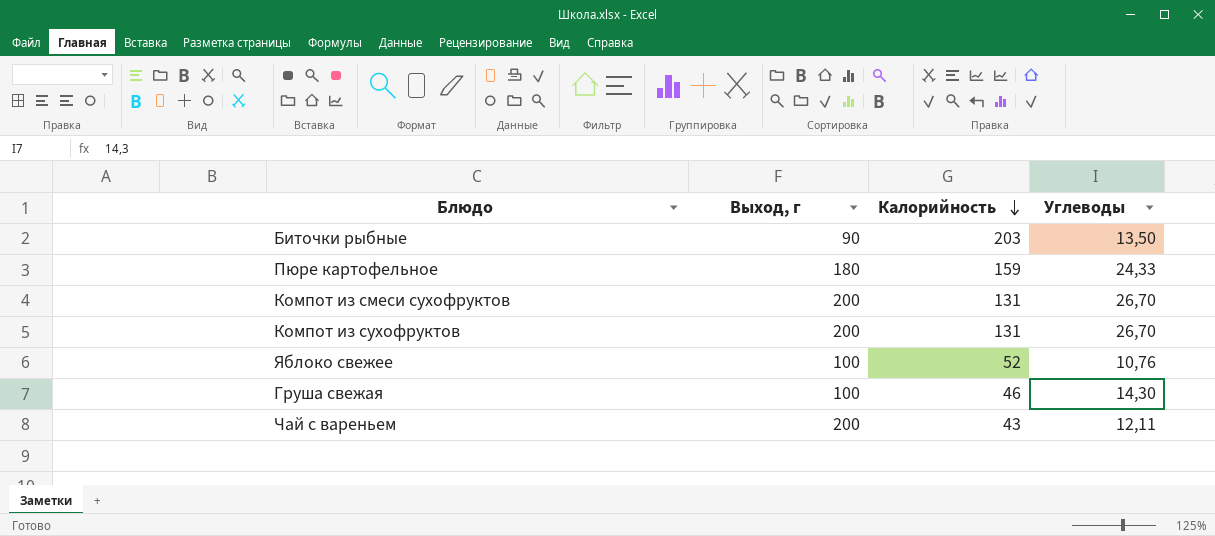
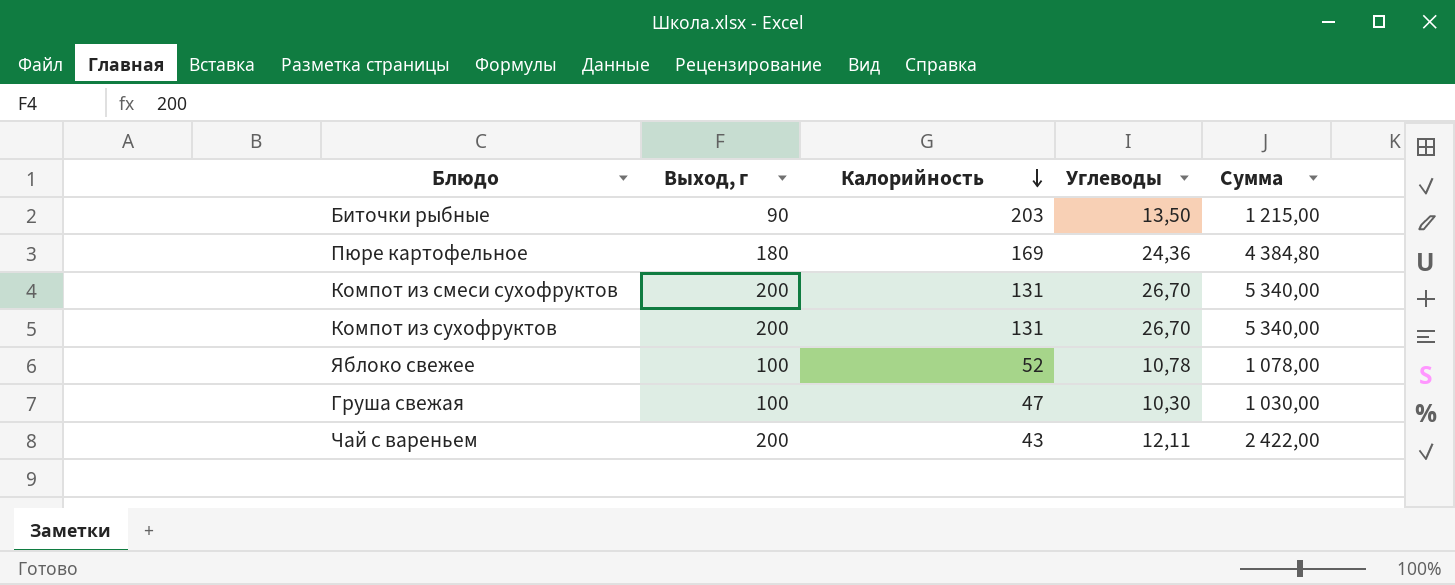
column Сумма | formula: none -> [Выход, г] * [Углеводы]
Пюре картофельное | Калорийность: 159 -> 169
Пюре картофельное | Углеводы: 24,33 -> 24,36
Яблоко свежее | Углеводы: 10,76 -> 10,78
Груша свежая | Калорийность: 46 -> 47
Груша свежая | Углеводы: 14,30 -> 10,30

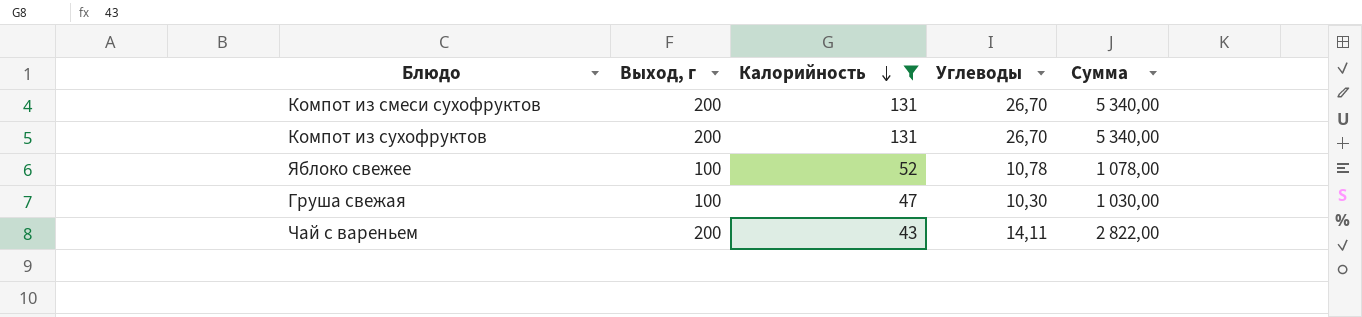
filter: none -> Калорийность <= 131
Чай с вареньем | Углеводы: 12,11 -> 14,11
Чай с вареньем | Сумма: 2 422,00 -> 2 822,00

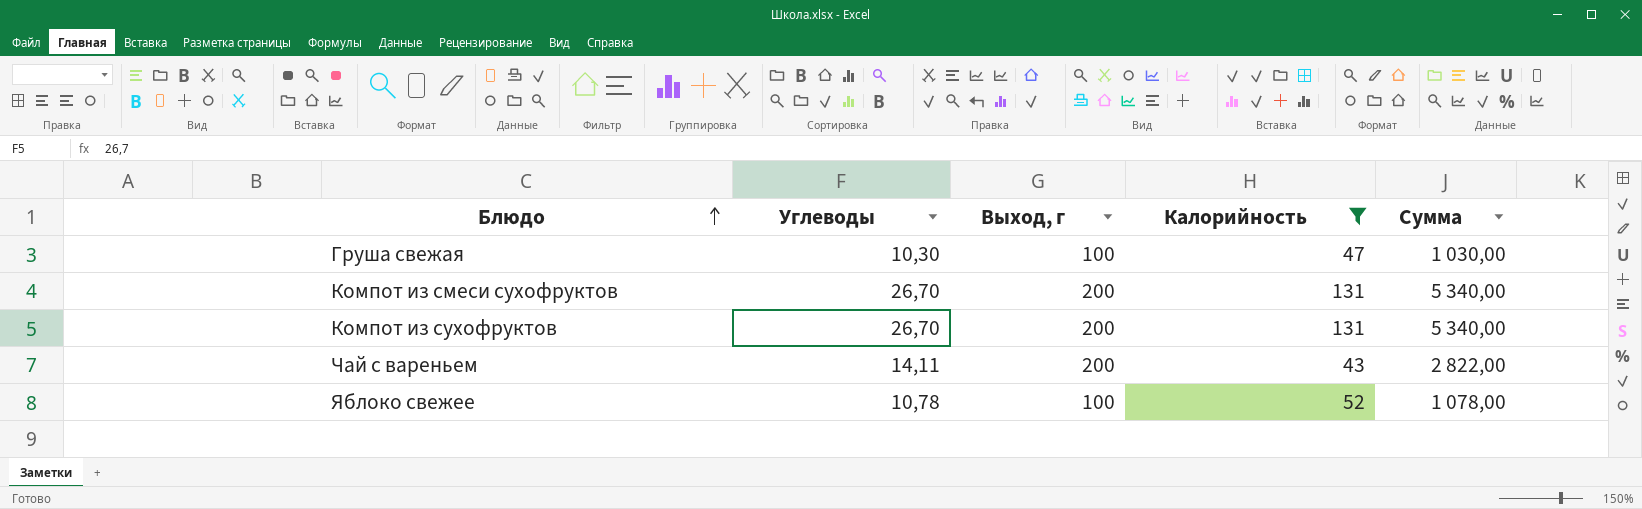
row order: Калорийность descending -> Блюдо ascending
column Углеводы | position: 4 -> 2

